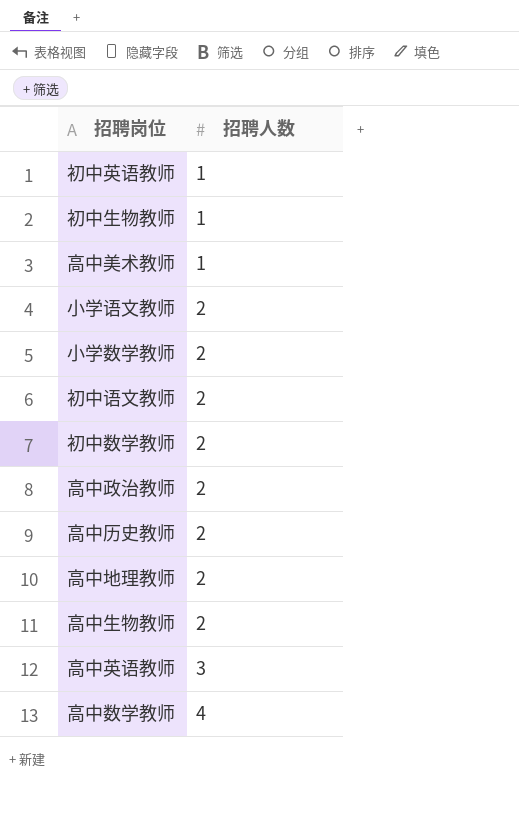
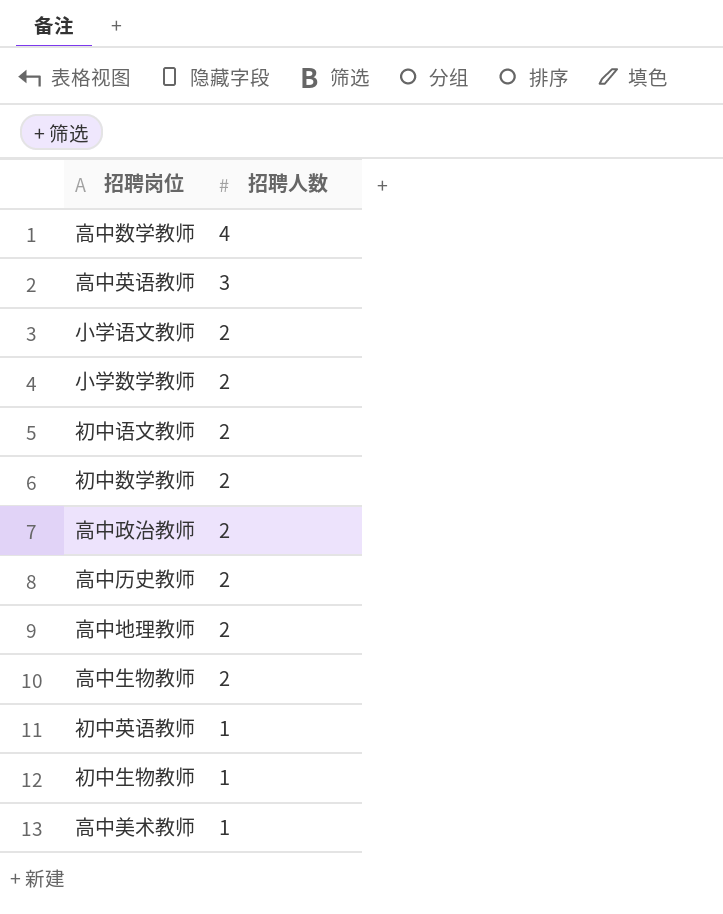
row order: 招聘人数 ascending -> 招聘人数 descending

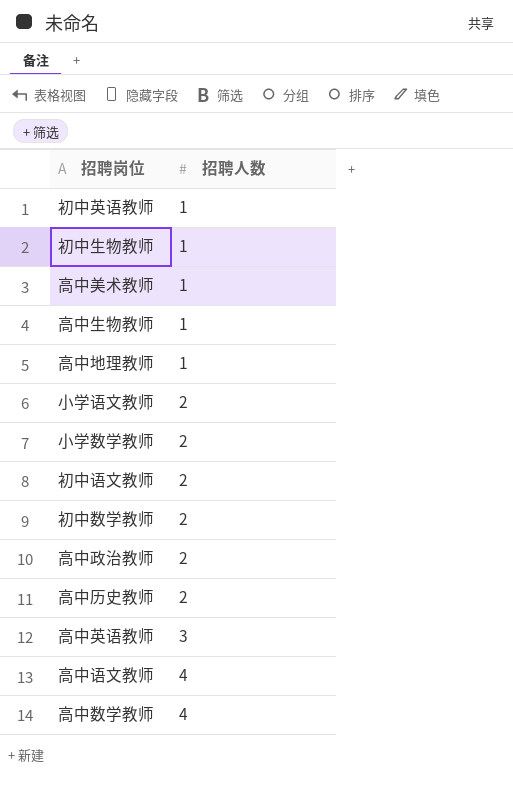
row order: 招聘人数 descending -> 招聘人数 ascending
高中生物教师 | 招聘人数: 2 -> 1
高中地理教师 | 招聘人数: 2 -> 1
row 高中语文教师: none -> 4

